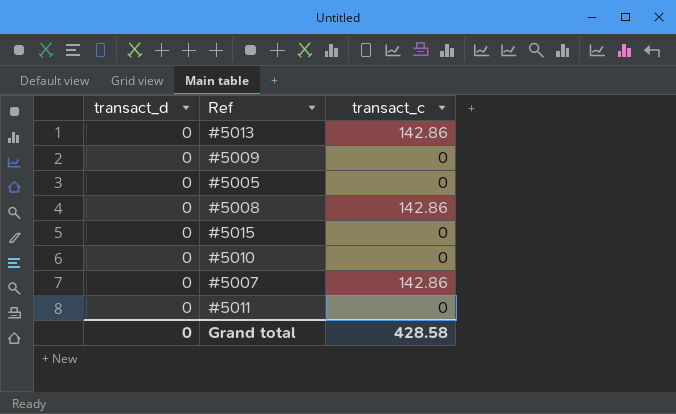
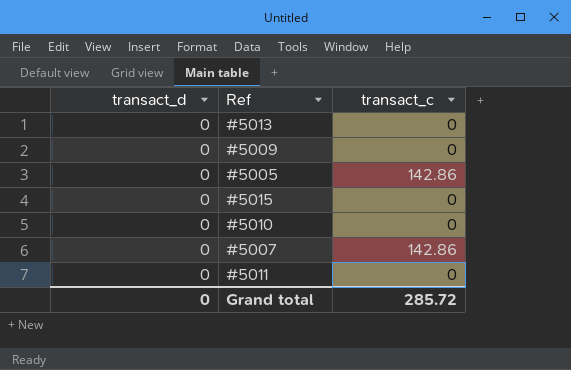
row #5008: 0 | 142.86 -> none
#5013 | transact_c: 142.86 -> 0
#5005 | transact_c: 0 -> 142.86
Grand total | transact_c: 428.58 -> 285.72

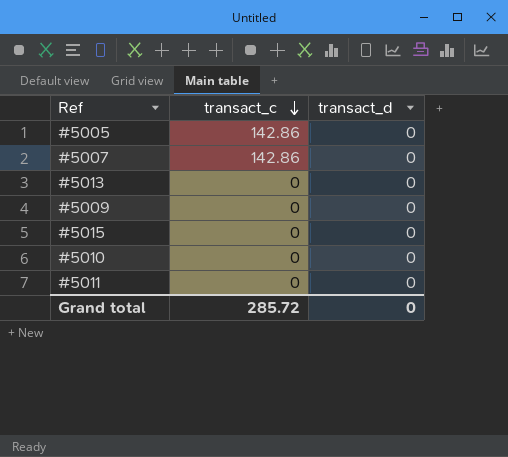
row order: none -> transact_c descending
column transact_d | position: 1 -> 3

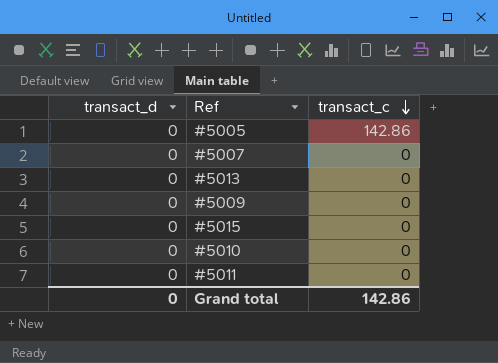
column transact_d | position: 3 -> 1
#5007 | transact_c: 142.86 -> 0
Grand total | transact_c: 285.72 -> 142.86

